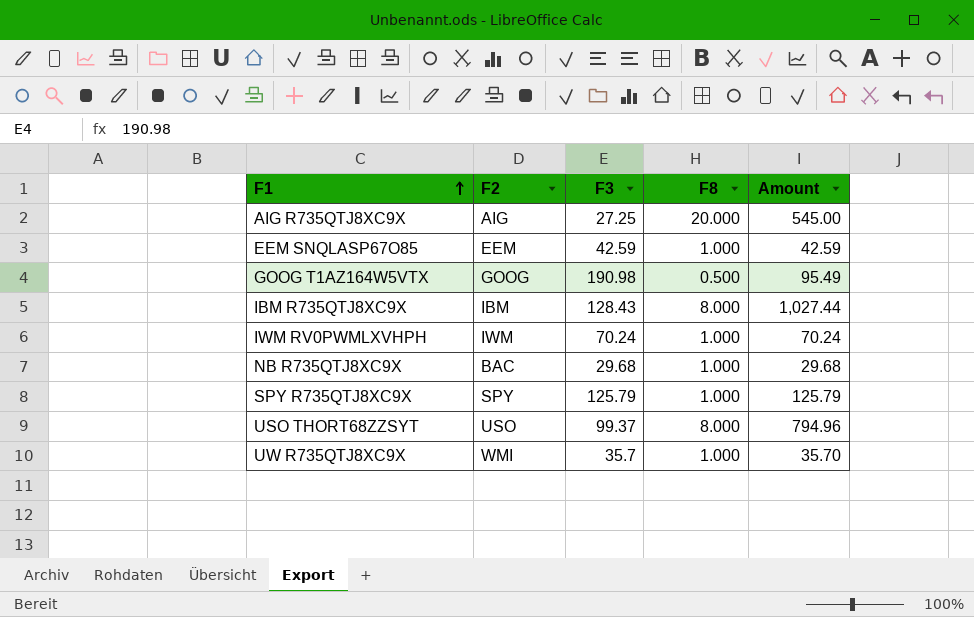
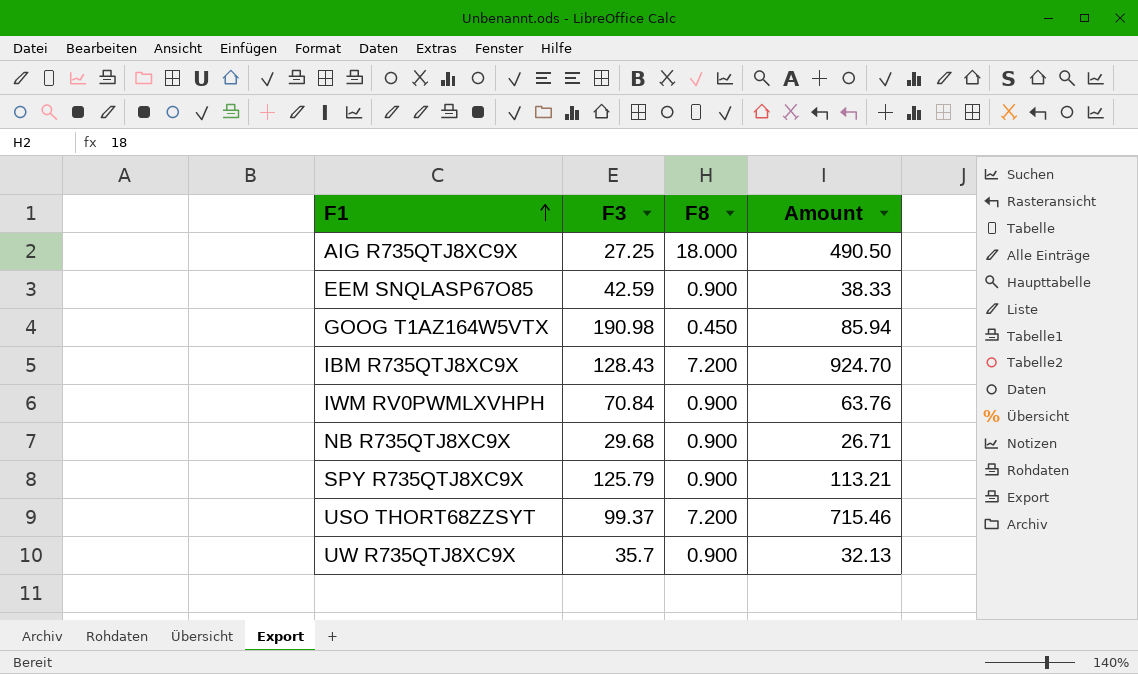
column F2 | position: 2 -> none
AIG R735QTJ8XC9X | F8: 20.000 -> 18.000
AIG R735QTJ8XC9X | Amount: 545.00 -> 490.50
EEM SNQLASP67O85 | F8: 1.000 -> 0.900
EEM SNQLASP67O85 | Amount: 42.59 -> 38.33
GOOG T1AZ164W5VTX | F8: 0.500 -> 0.450
GOOG T1AZ164W5VTX | Amount: 95.49 -> 85.94
IBM R735QTJ8XC9X | F8: 8.000 -> 7.200
IBM R735QTJ8XC9X | Amount: 1,027.44 -> 924.70
IWM RV0PWMLXVHPH | F3: 70.24 -> 70.84
IWM RV0PWMLXVHPH | F8: 1.000 -> 0.900
IWM RV0PWMLXVHPH | Amount: 70.24 -> 63.76
NB R735QTJ8XC9X | F8: 1.000 -> 0.900
NB R735QTJ8XC9X | Amount: 29.68 -> 26.71
SPY R735QTJ8XC9X | F8: 1.000 -> 0.900
SPY R735QTJ8XC9X | Amount: 125.79 -> 113.21
USO THORT68ZZSYT | F8: 8.000 -> 7.200
USO THORT68ZZSYT | Amount: 794.96 -> 715.46
UW R735QTJ8XC9X | F8: 1.000 -> 0.900
UW R735QTJ8XC9X | Amount: 35.70 -> 32.13

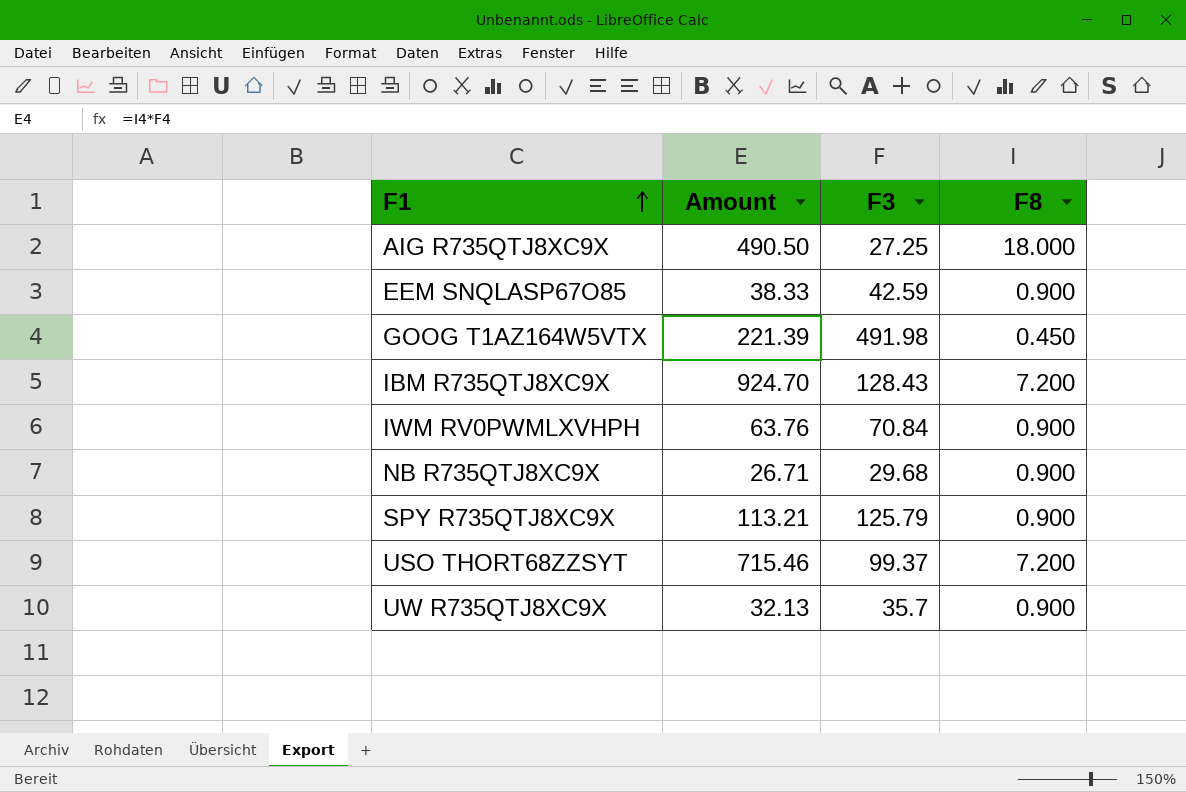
column Amount | position: 4 -> 2
GOOG T1AZ164W5VTX | Amount: 85.94 -> 221.39
GOOG T1AZ164W5VTX | F3: 190.98 -> 491.98

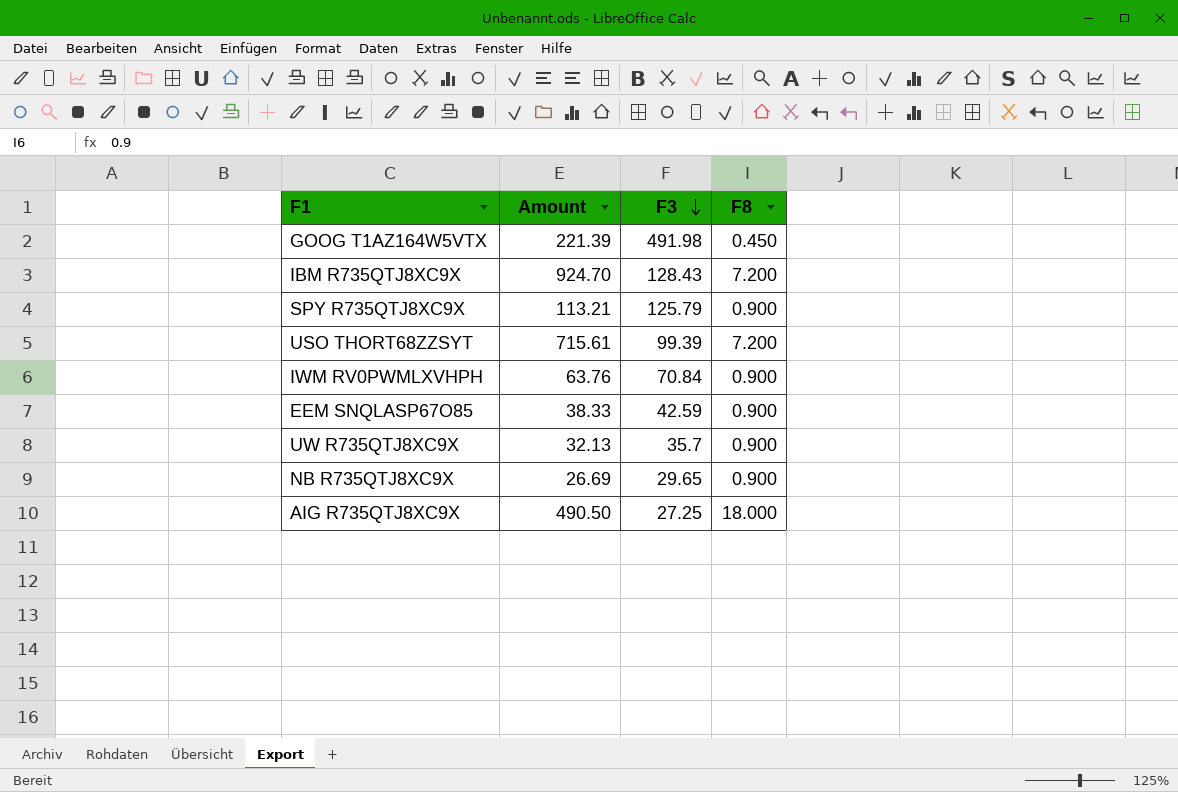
row order: F1 ascending -> F3 descending
USO THORT68ZZSYT | Amount: 715.46 -> 715.61
USO THORT68ZZSYT | F3: 99.37 -> 99.39
NB R735QTJ8XC9X | Amount: 26.71 -> 26.69
NB R735QTJ8XC9X | F3: 29.68 -> 29.65

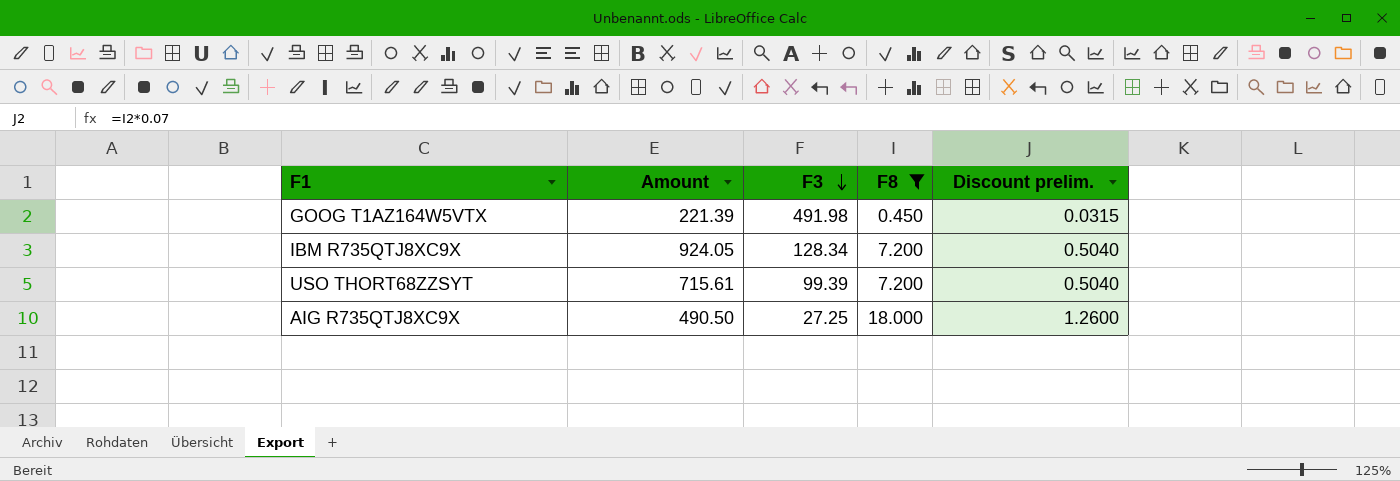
filter: none -> F8 != 0.900
column Discount prelim. | formula: none -> [F8] * 0.07
IBM R735QTJ8XC9X | Amount: 924.70 -> 924.05
IBM R735QTJ8XC9X | F3: 128.43 -> 128.34

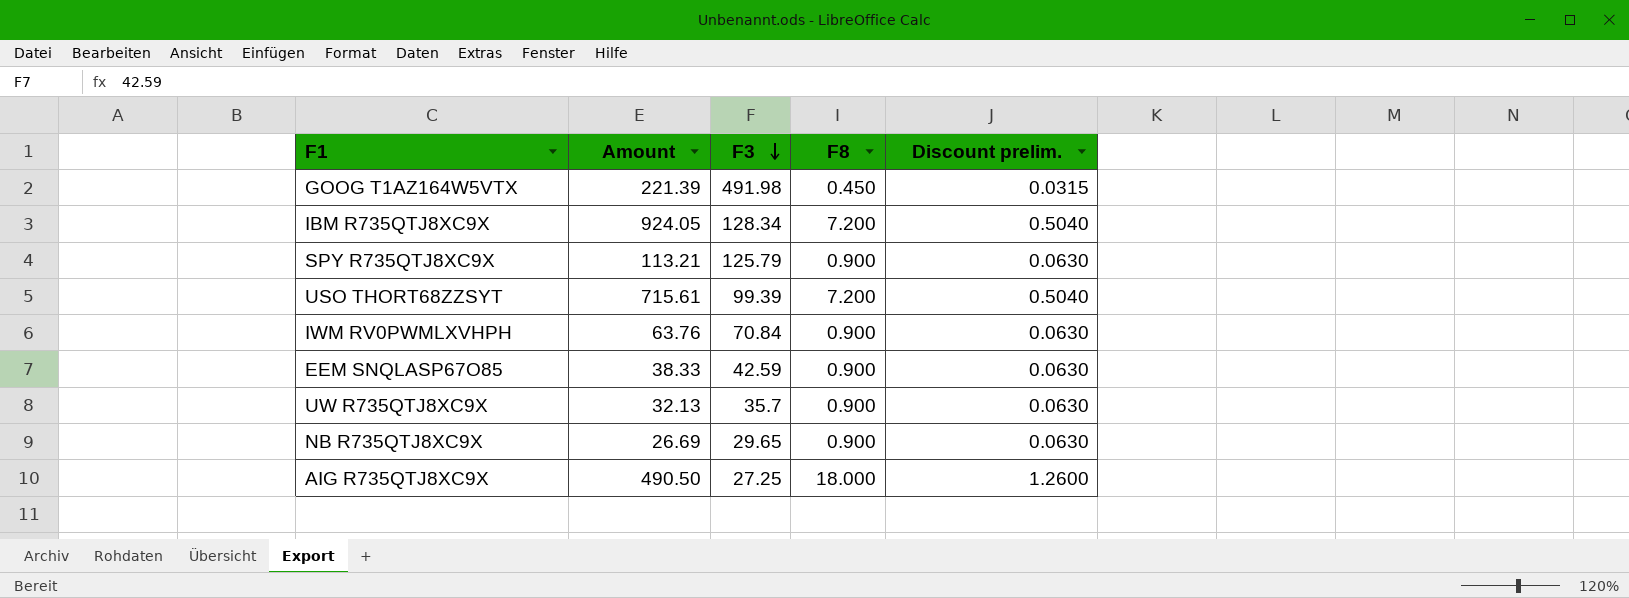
filter: F8 != 0.900 -> none

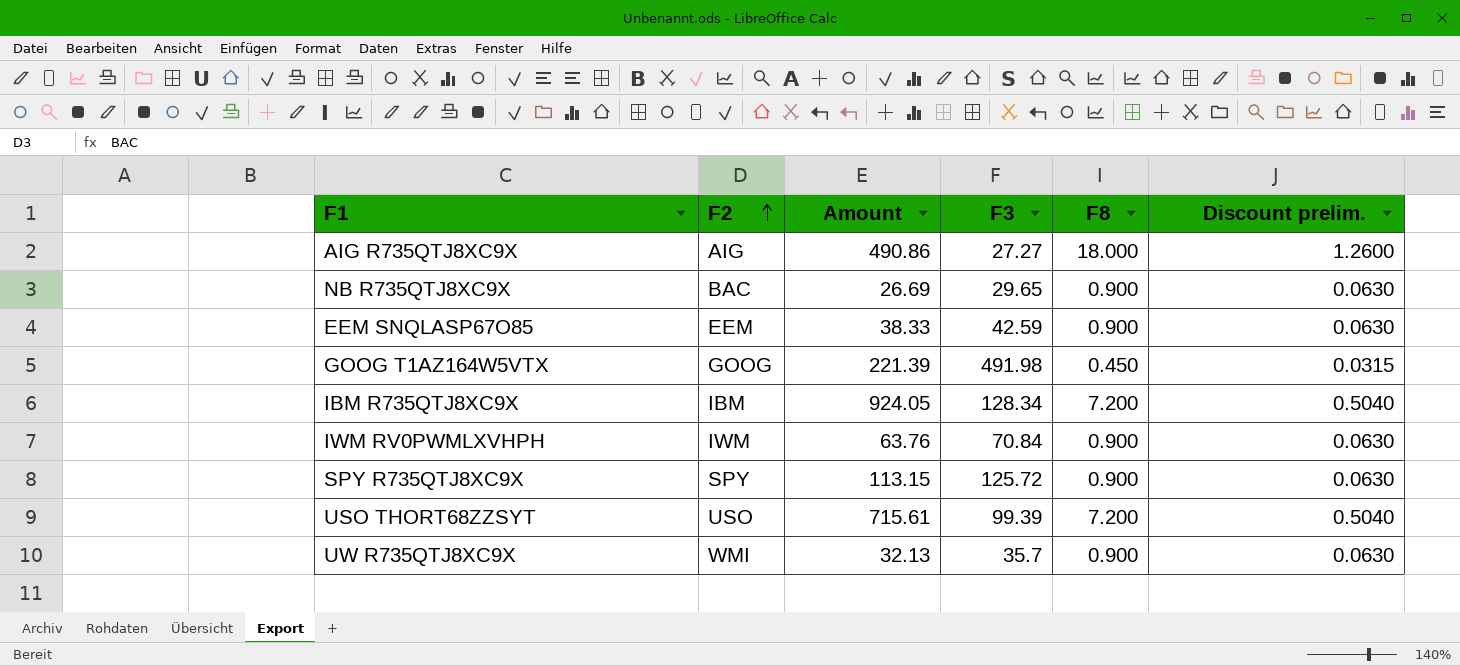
row order: F3 descending -> F2 ascending
column F2 | position: none -> 2
AIG R735QTJ8XC9X | Amount: 490.50 -> 490.86
AIG R735QTJ8XC9X | F3: 27.25 -> 27.27
SPY R735QTJ8XC9X | Amount: 113.21 -> 113.15
SPY R735QTJ8XC9X | F3: 125.79 -> 125.72

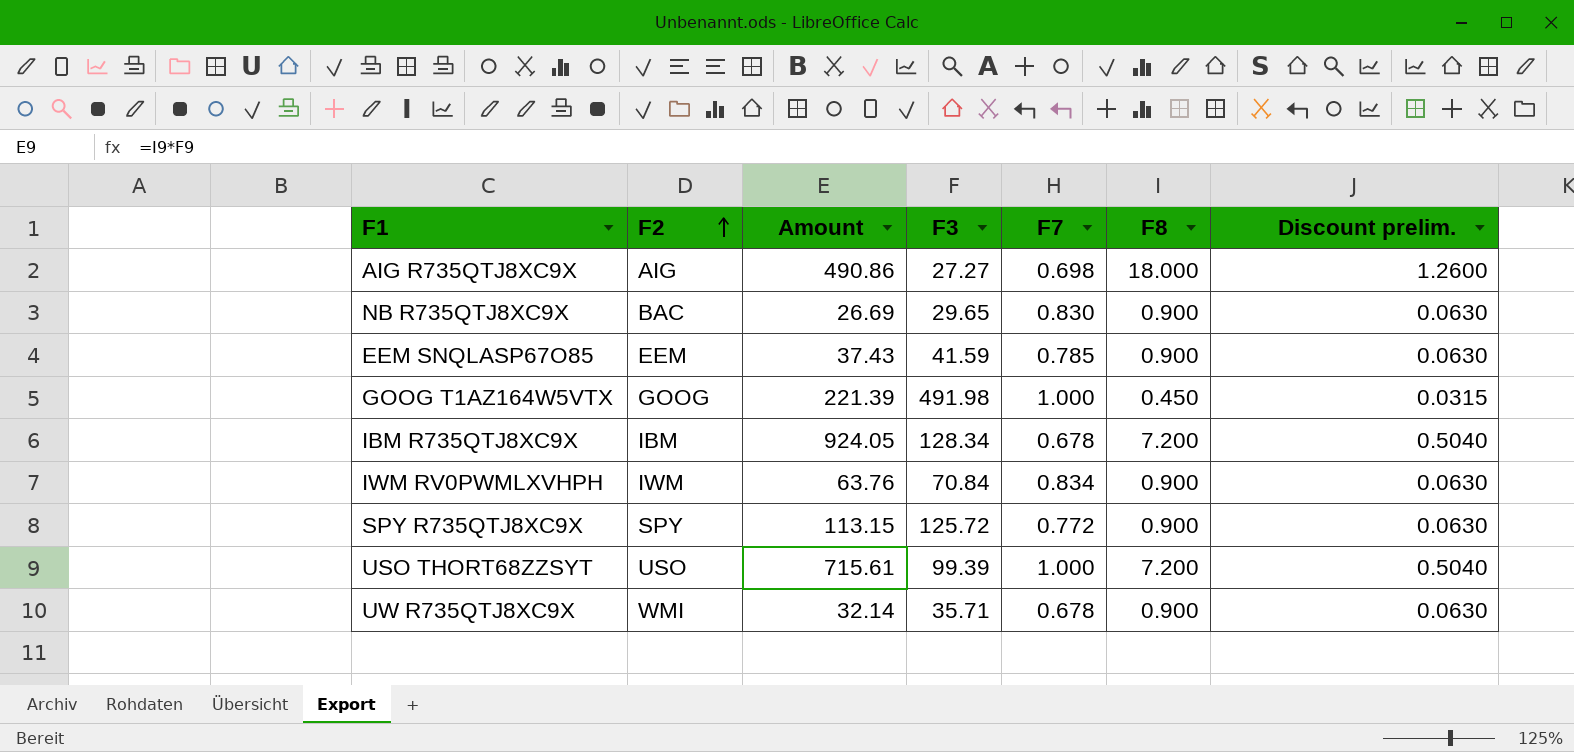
column F7 | position: none -> 5
EEM SNQLASP67O85 | Amount: 38.33 -> 37.43
EEM SNQLASP67O85 | F3: 42.59 -> 41.59
UW R735QTJ8XC9X | Amount: 32.13 -> 32.14
UW R735QTJ8XC9X | F3: 35.7 -> 35.71

